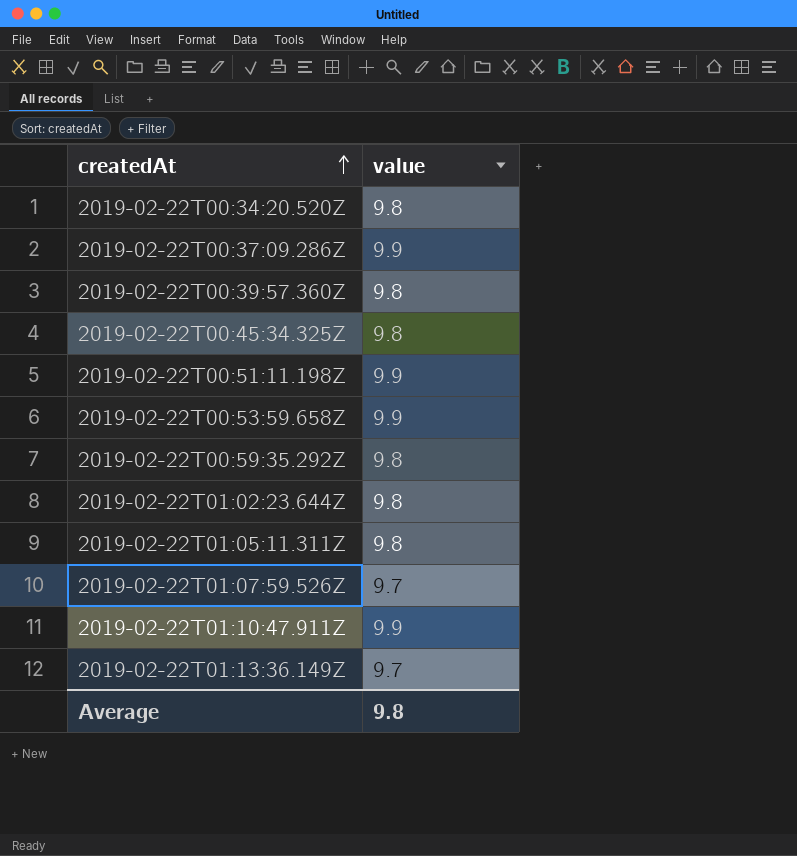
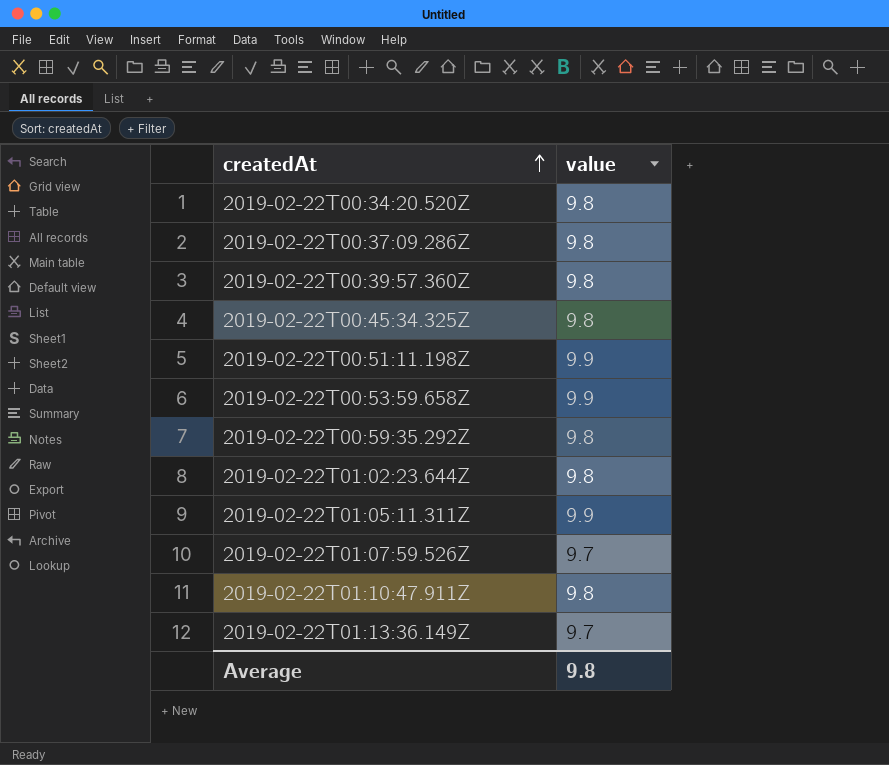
2019-02-22T00:37:09.286Z | value: 9.9 -> 9.8
2019-02-22T01:05:11.311Z | value: 9.8 -> 9.9
2019-02-22T01:10:47.911Z | value: 9.9 -> 9.8

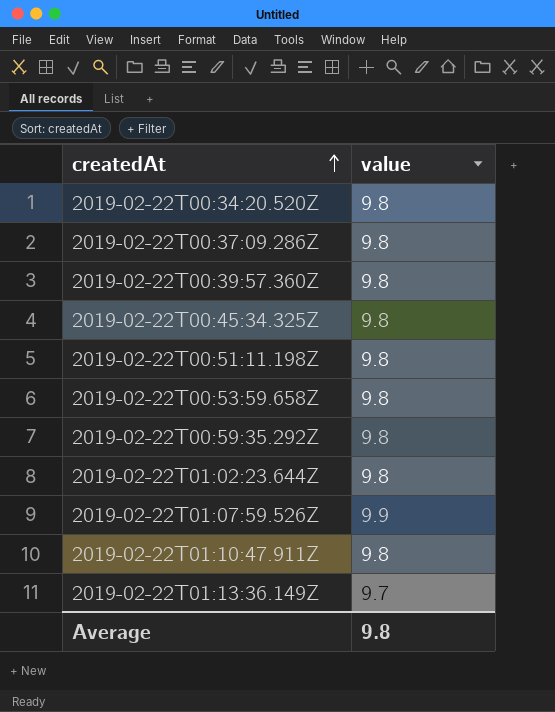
row 2019-02-22T01:05:11.311Z: 9.9 -> none
2019-02-22T00:51:11.198Z | value: 9.9 -> 9.8
2019-02-22T00:53:59.658Z | value: 9.9 -> 9.8
2019-02-22T01:07:59.526Z | value: 9.7 -> 9.9

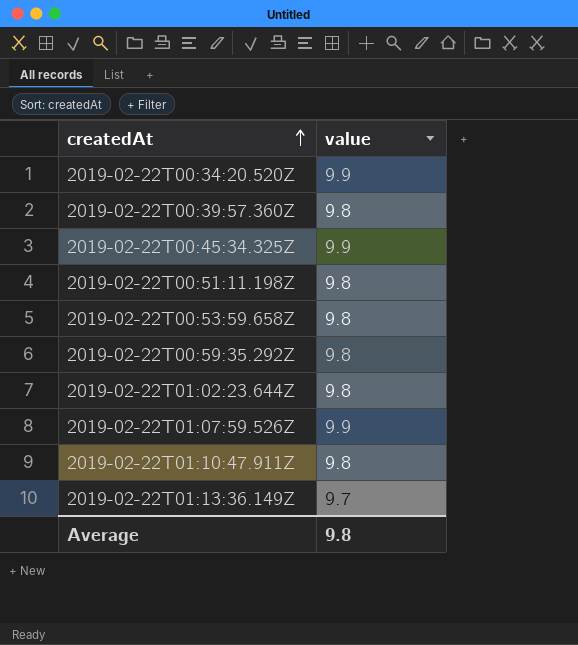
row 2019-02-22T00:37:09.286Z: 9.8 -> none
2019-02-22T00:34:20.520Z | value: 9.8 -> 9.9
2019-02-22T00:45:34.325Z | value: 9.8 -> 9.9

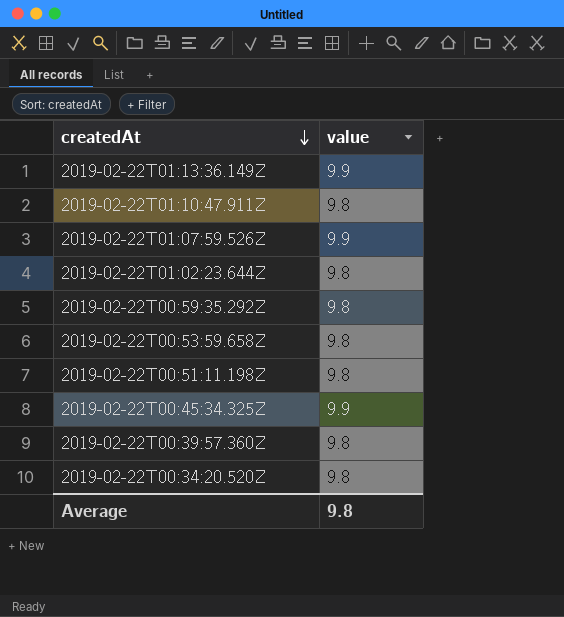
row order: createdAt ascending -> createdAt descending
2019-02-22T01:13:36.149Z | value: 9.7 -> 9.9
2019-02-22T00:34:20.520Z | value: 9.9 -> 9.8

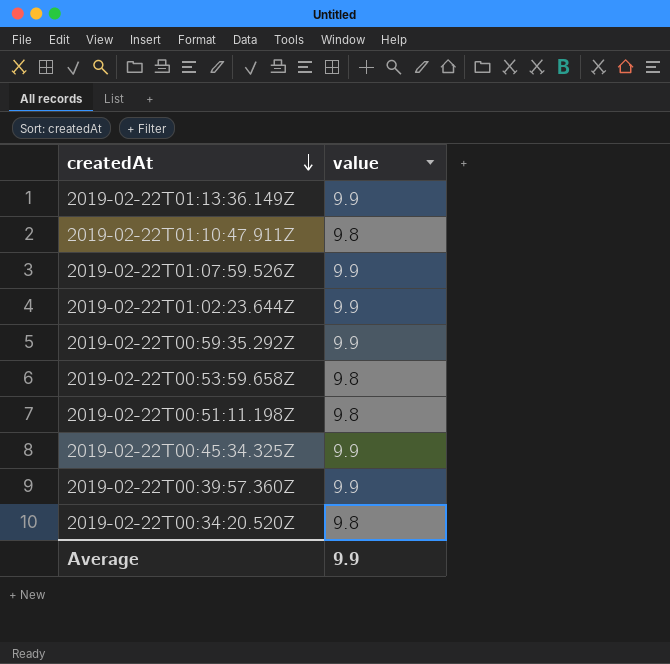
2019-02-22T01:02:23.644Z | value: 9.8 -> 9.9
2019-02-22T00:59:35.292Z | value: 9.8 -> 9.9
2019-02-22T00:39:57.360Z | value: 9.8 -> 9.9
Average | value: 9.8 -> 9.9

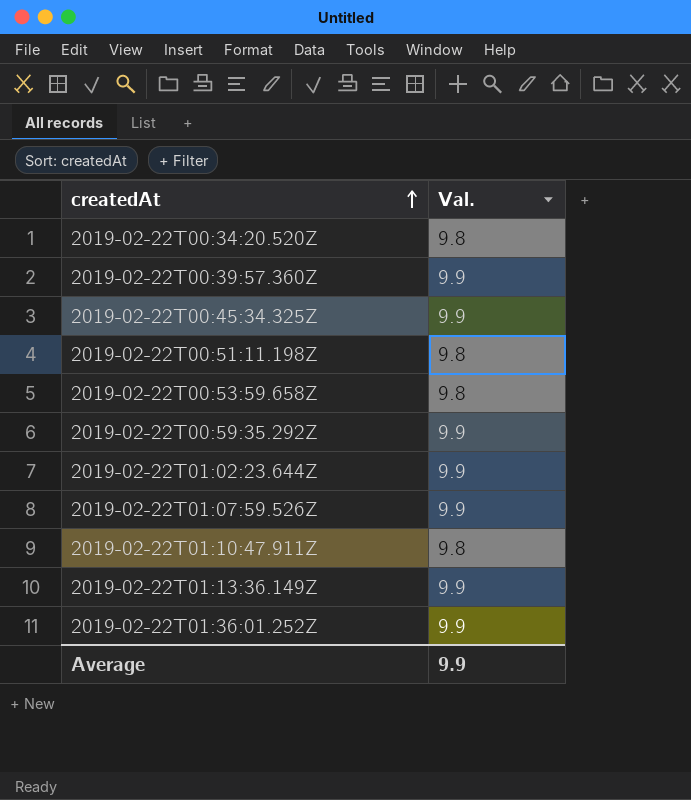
row order: createdAt descending -> createdAt ascending
column name: value -> Val.
row 2019-02-22T01:36:01.252Z: none -> 9.9

